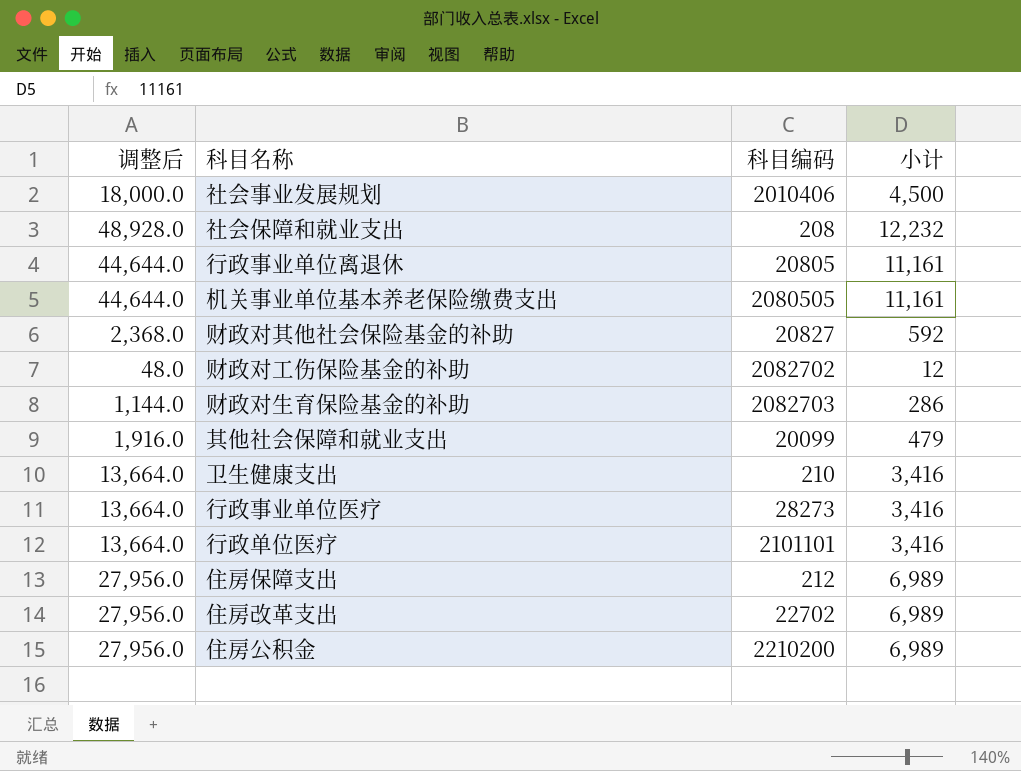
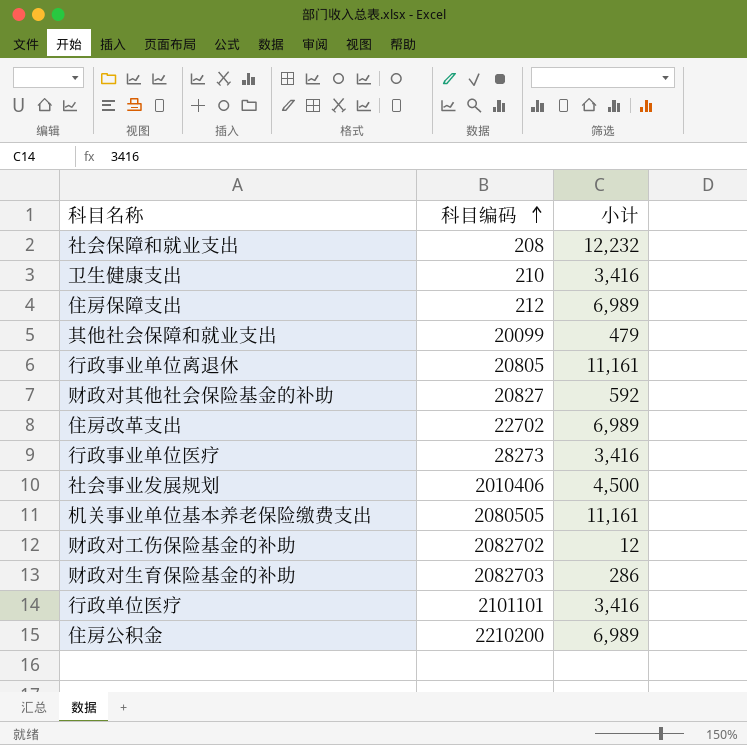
row order: none -> 科目编码 ascending
column 调整后 | formula: [小计] * 4 -> none

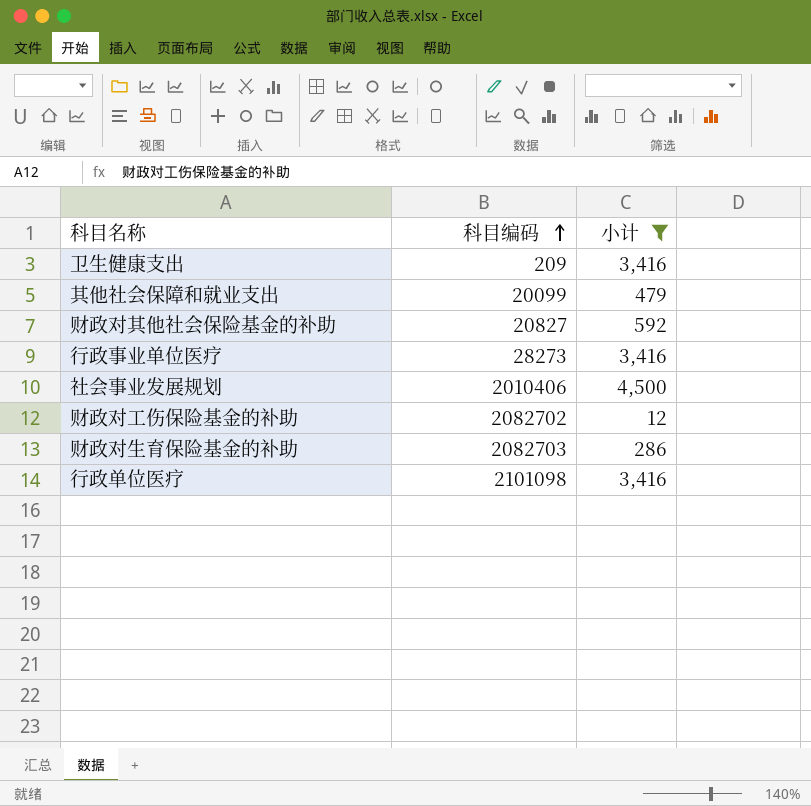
filter: none -> 小计 <= 4,500
卫生健康支出 | 科目编码: 210 -> 209
行政单位医疗 | 科目编码: 2101101 -> 2101098

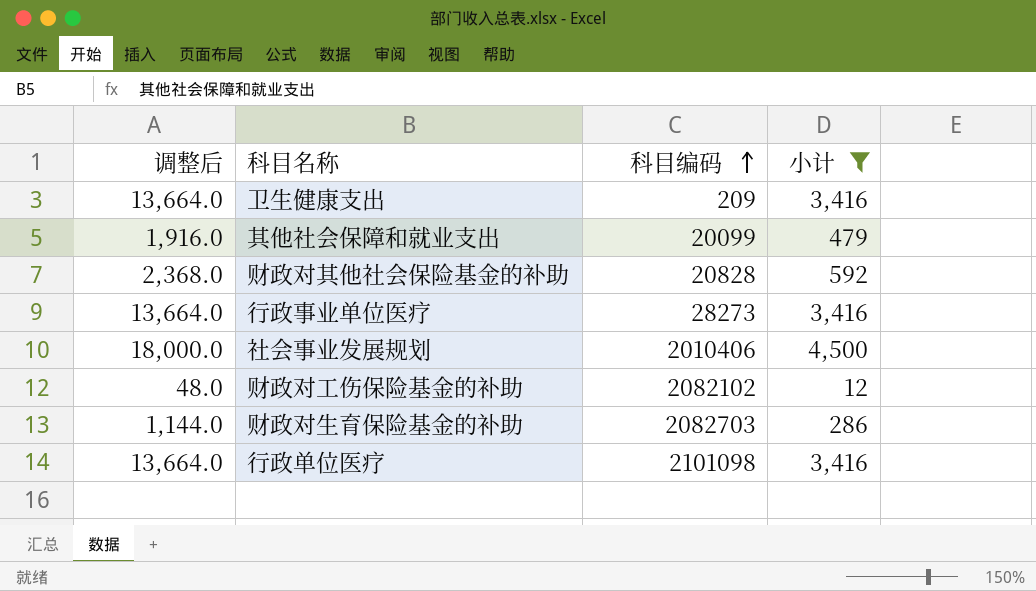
column 调整后 | formula: none -> [小计] * 4
财政对其他社会保险基金的补助 | 科目编码: 20827 -> 20828
财政对工伤保险基金的补助 | 科目编码: 2082702 -> 2082102

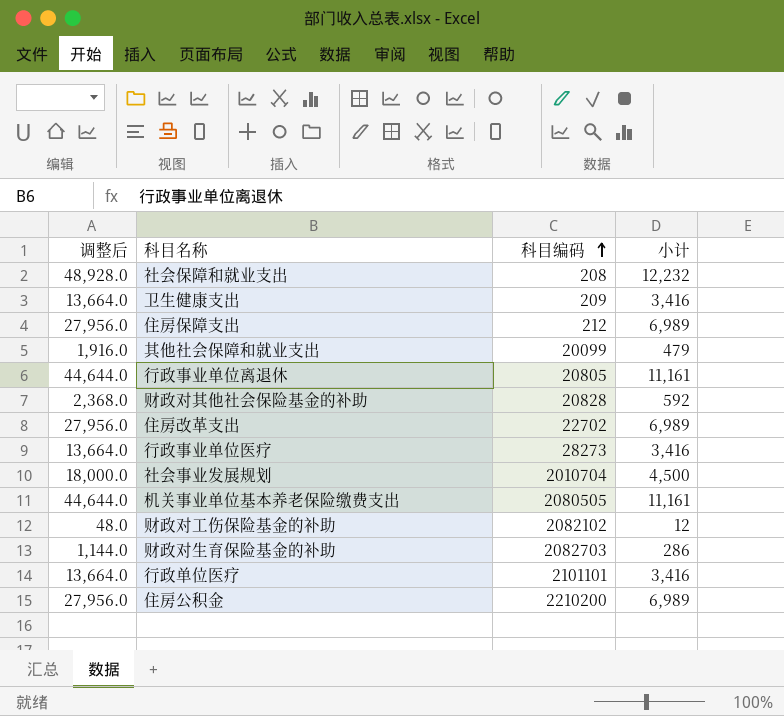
filter: 小计 <= 4,500 -> none
社会事业发展规划 | 科目编码: 2010406 -> 2010704
行政单位医疗 | 科目编码: 2101098 -> 2101101

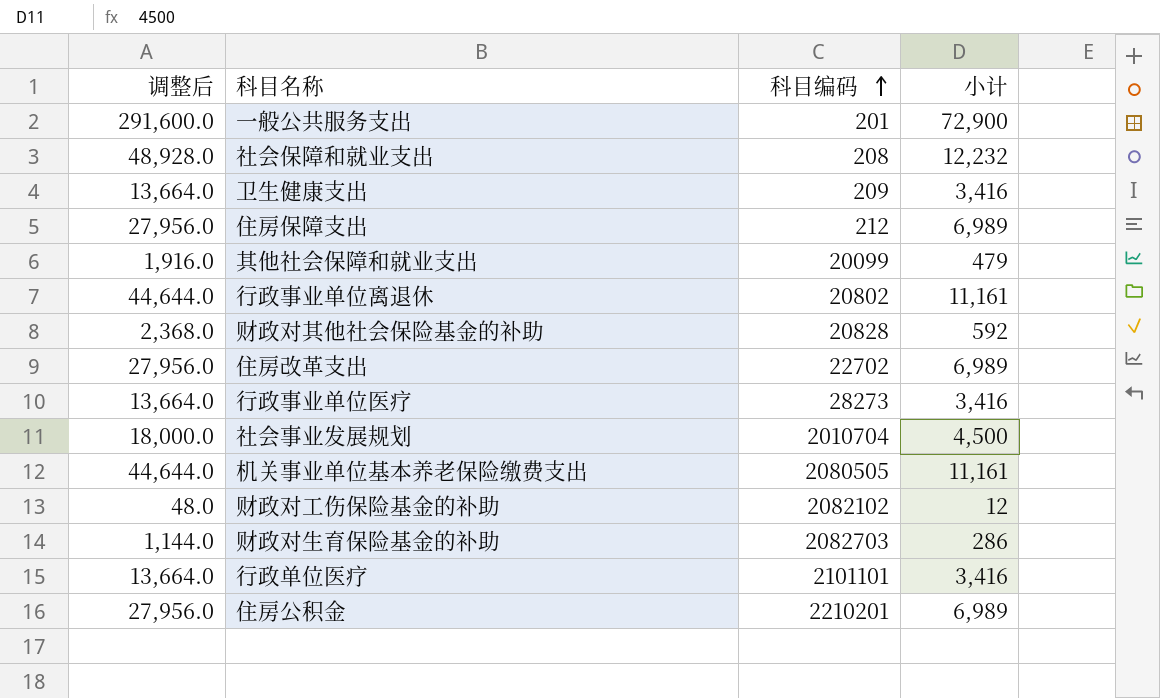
row 一般公共服务支出: none -> 291,600.0 | 201 | 72,900
行政事业单位离退休 | 科目编码: 20805 -> 20802
住房公积金 | 科目编码: 2210200 -> 2210201

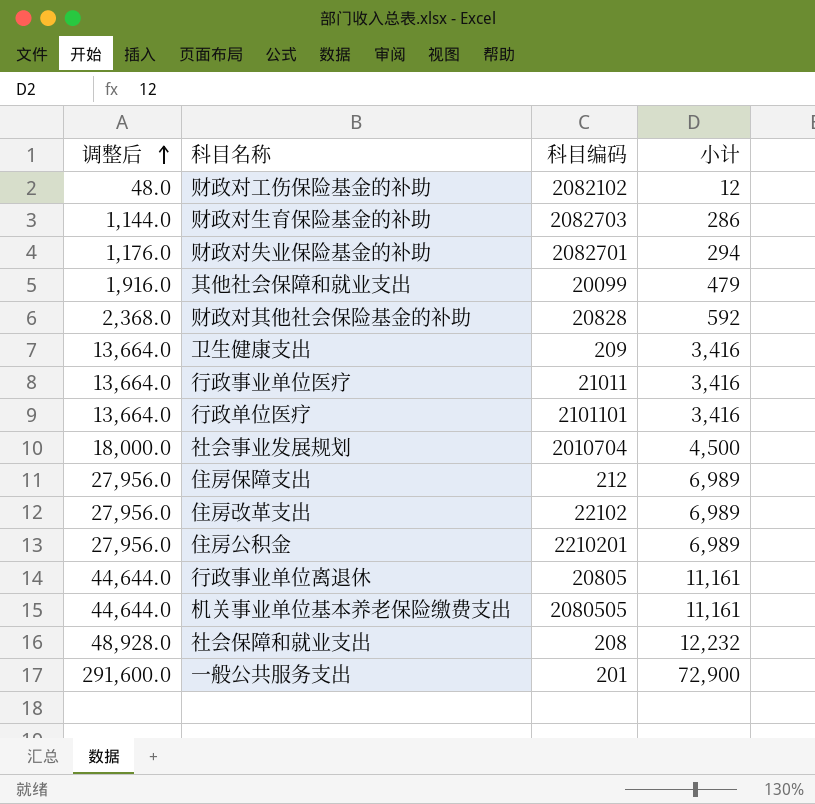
row order: 科目编码 ascending -> 调整后 ascending
row 财政对失业保险基金的补助: none -> 1,176.0 | 2082701 | 294
行政事业单位医疗 | 科目编码: 28273 -> 21011
住房改革支出 | 科目编码: 22702 -> 22102
行政事业单位离退休 | 科目编码: 20802 -> 20805

